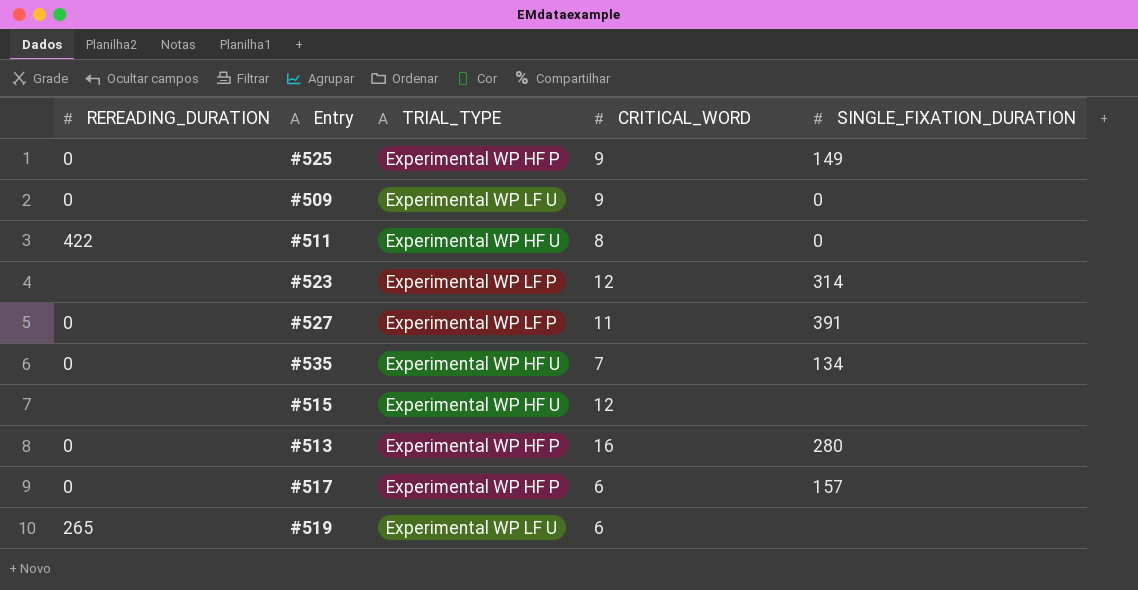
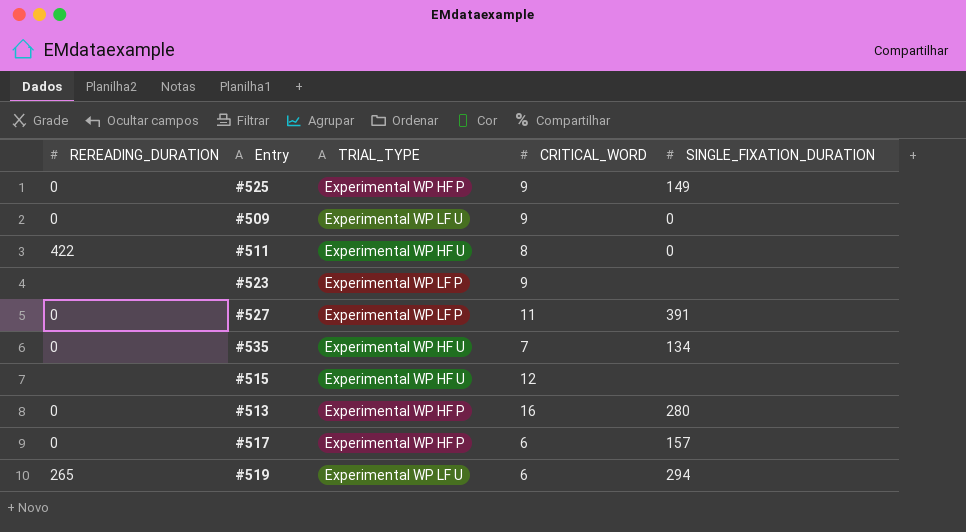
#523 | CRITICAL_WORD: 12 -> 9
#523 | SINGLE_FIXATION_DURATION: 314 -> none
#519 | SINGLE_FIXATION_DURATION: none -> 294

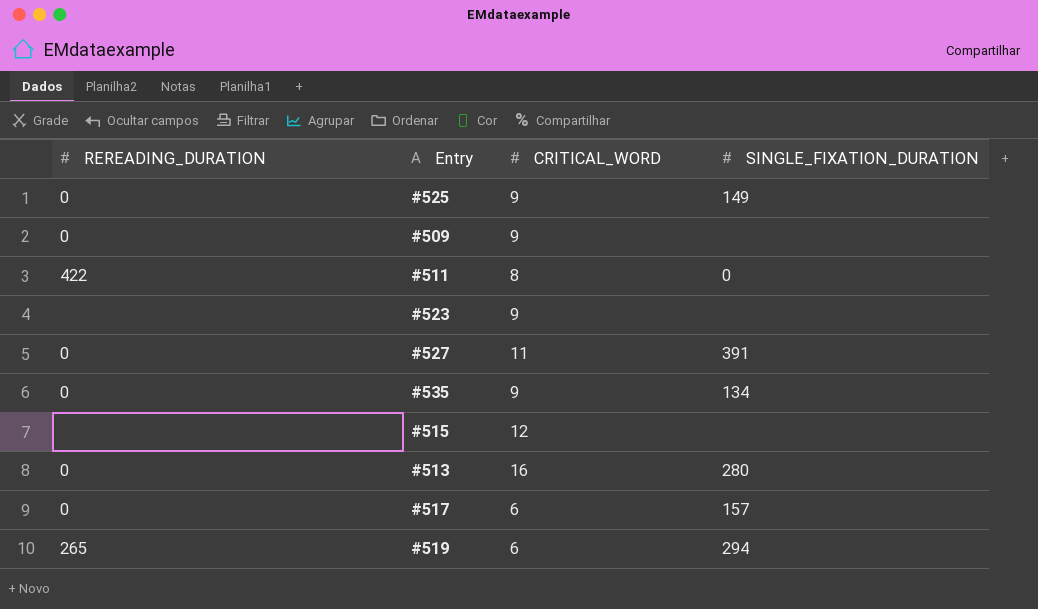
column TRIAL_TYPE | position: 3 -> none
#509 | SINGLE_FIXATION_DURATION: 0 -> none
#535 | CRITICAL_WORD: 7 -> 9

